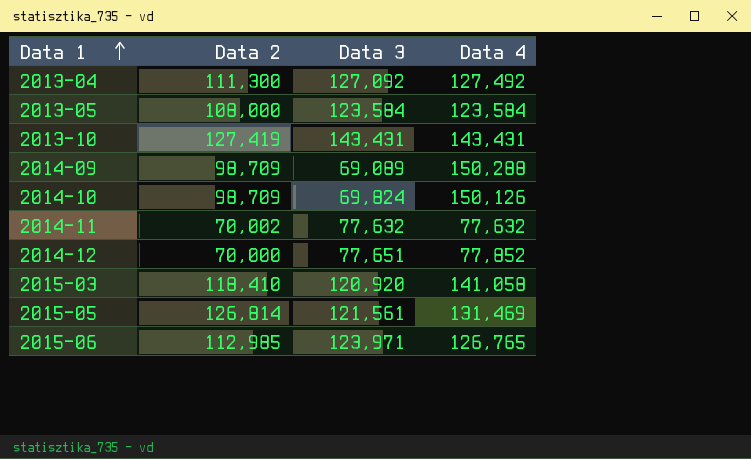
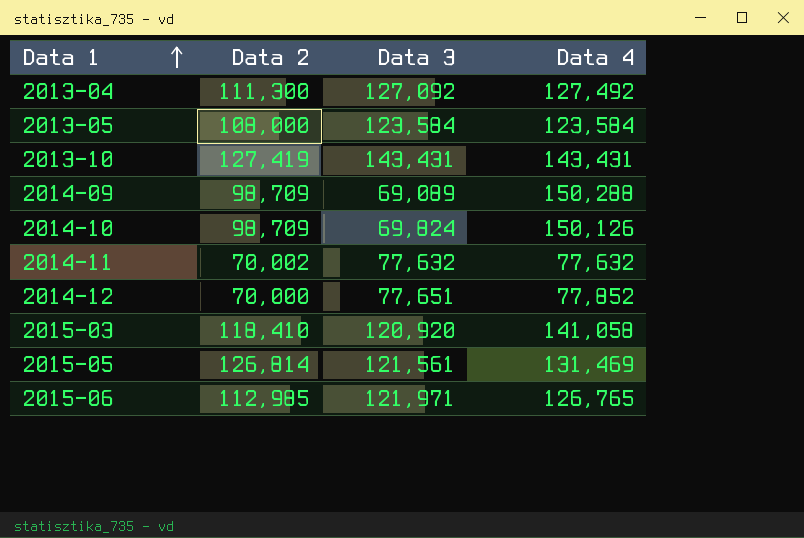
2015-06 | Data 3: 123,971 -> 121,971

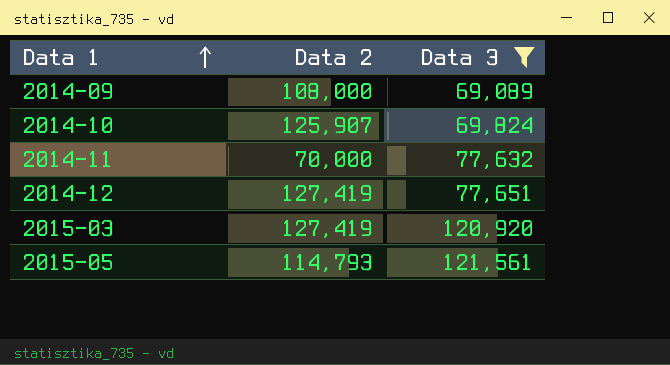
filter: none -> Data 3 <= 121,561
column Data 4 | position: 4 -> none
2014-09 | Data 2: 98,709 -> 108,000
2014-10 | Data 2: 98,709 -> 125,907
2014-11 | Data 2: 70,002 -> 70,000
2014-12 | Data 2: 70,000 -> 127,419
2015-03 | Data 2: 118,410 -> 127,419
2015-05 | Data 2: 126,814 -> 114,793

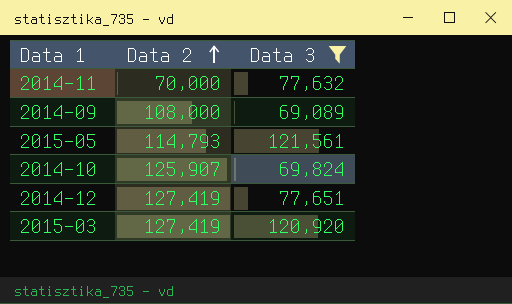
row order: Data 1 ascending -> Data 2 ascending

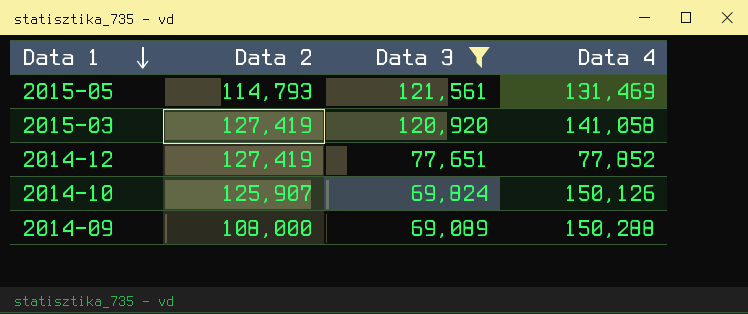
row order: Data 2 ascending -> Data 1 descending
column Data 4 | position: none -> 4
row 2014-11: 70,000 | 77,632 -> none

